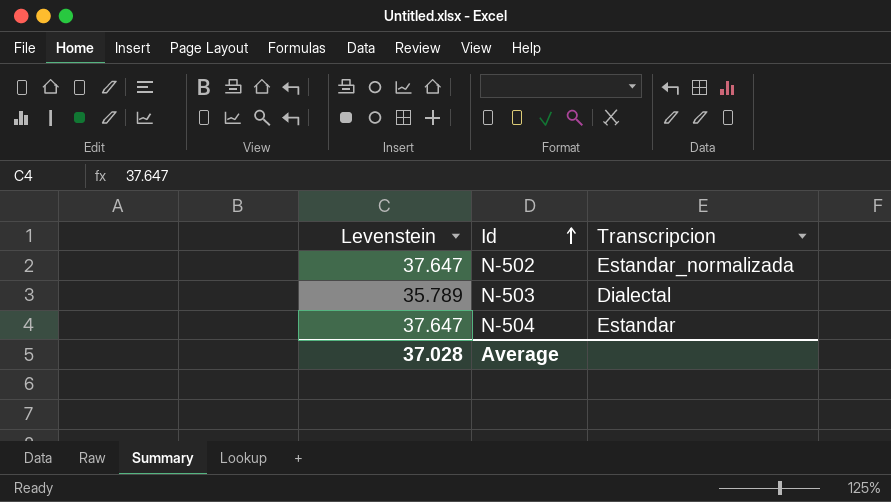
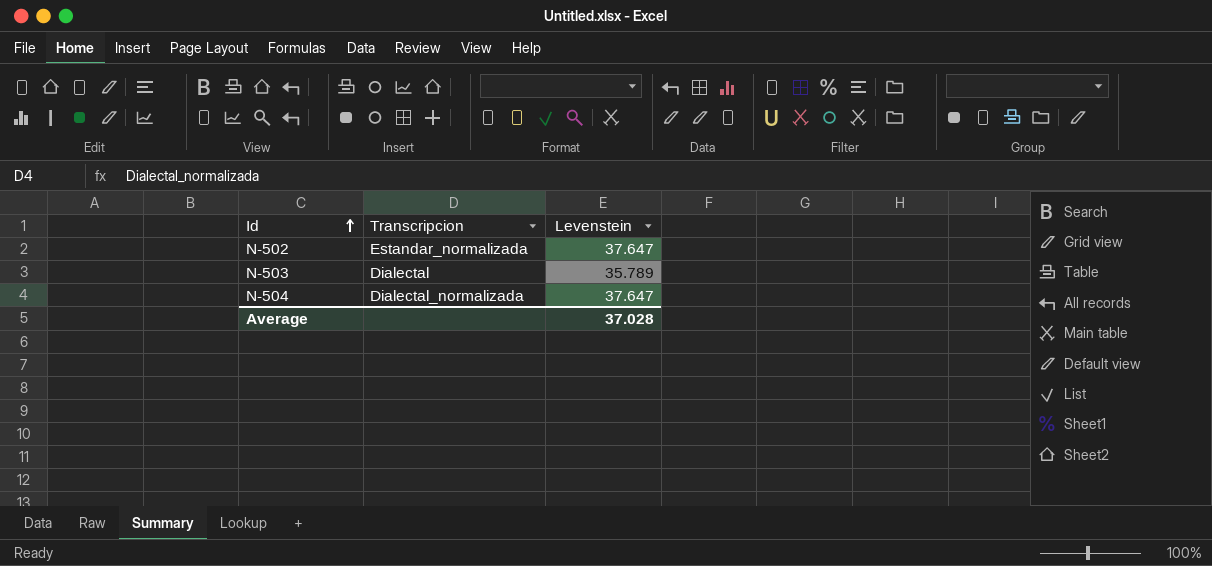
column Levenstein | position: 1 -> 3
N-504 | Transcripcion: Estandar -> Dialectal_normalizada

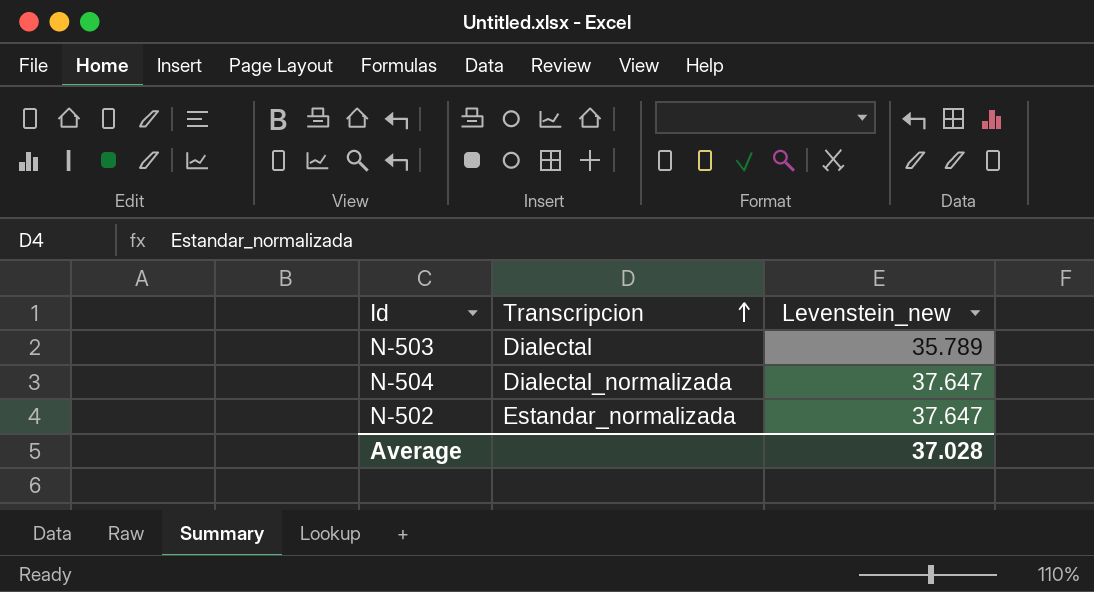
row order: Id ascending -> Transcripcion ascending
column name: Levenstein -> Levenstein_new

